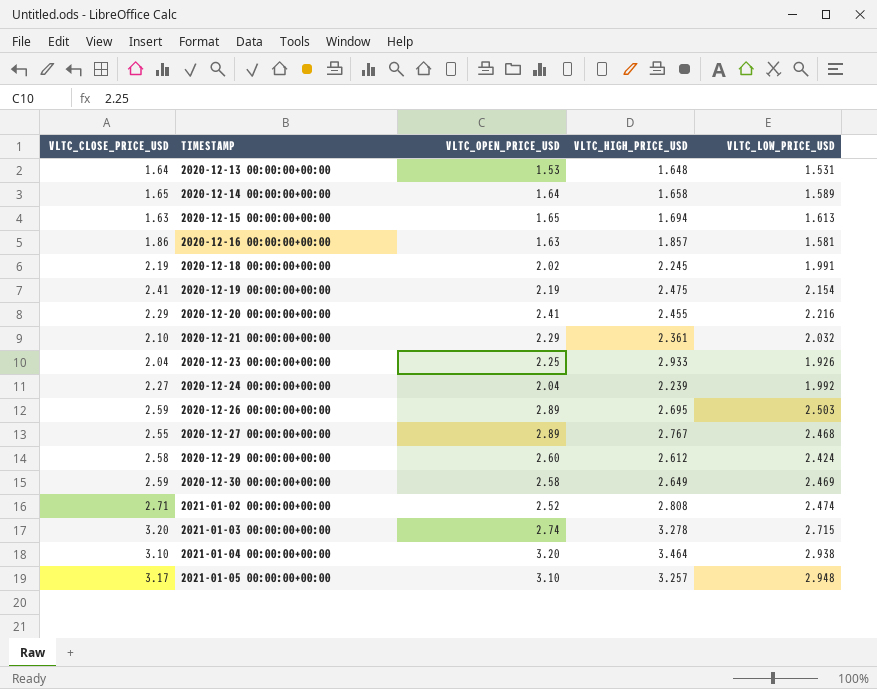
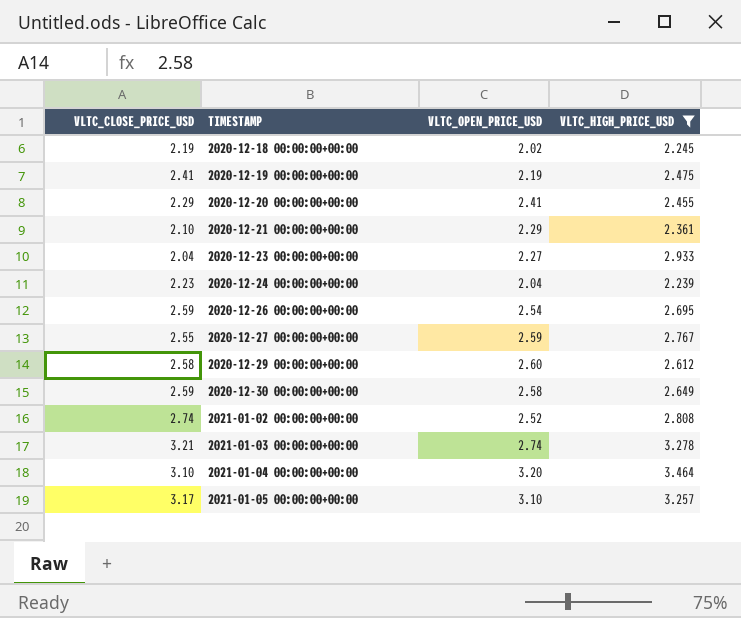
filter: none -> VLTC_HIGH_PRICE_USD >= 2.239
column VLTC_LOW_PRICE_USD | position: 5 -> none
2020-12-23 00:00:00+00:00 | VLTC_OPEN_PRICE_USD: 2.25 -> 2.27
2020-12-24 00:00:00+00:00 | VLTC_CLOSE_PRICE_USD: 2.27 -> 2.23
2020-12-26 00:00:00+00:00 | VLTC_OPEN_PRICE_USD: 2.89 -> 2.54
2020-12-27 00:00:00+00:00 | VLTC_OPEN_PRICE_USD: 2.89 -> 2.59
2021-01-02 00:00:00+00:00 | VLTC_CLOSE_PRICE_USD: 2.71 -> 2.74
2021-01-03 00:00:00+00:00 | VLTC_CLOSE_PRICE_USD: 3.20 -> 3.21

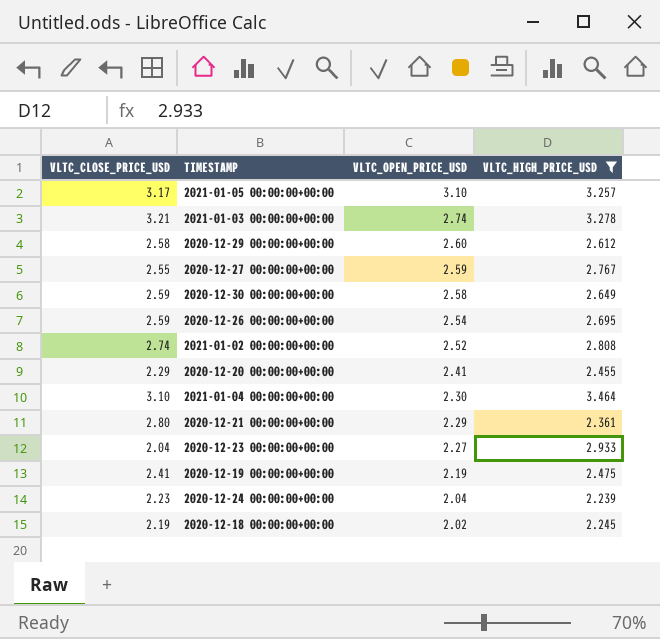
row order: TIMESTAMP ascending -> VLTC_OPEN_PRICE_USD descending
2021-01-04 00:00:00+00:00 | VLTC_OPEN_PRICE_USD: 3.20 -> 2.30
2020-12-21 00:00:00+00:00 | VLTC_CLOSE_PRICE_USD: 2.10 -> 2.80

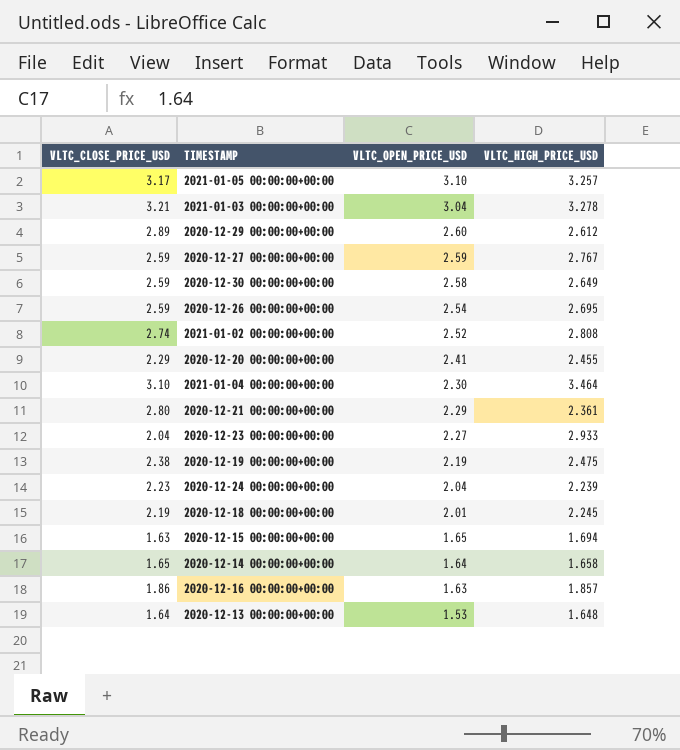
filter: VLTC_HIGH_PRICE_USD >= 2.239 -> none
2021-01-03 00:00:00+00:00 | VLTC_OPEN_PRICE_USD: 2.74 -> 3.04
2020-12-29 00:00:00+00:00 | VLTC_CLOSE_PRICE_USD: 2.58 -> 2.89
2020-12-27 00:00:00+00:00 | VLTC_CLOSE_PRICE_USD: 2.55 -> 2.59
2020-12-19 00:00:00+00:00 | VLTC_CLOSE_PRICE_USD: 2.41 -> 2.38
2020-12-18 00:00:00+00:00 | VLTC_OPEN_PRICE_USD: 2.02 -> 2.01

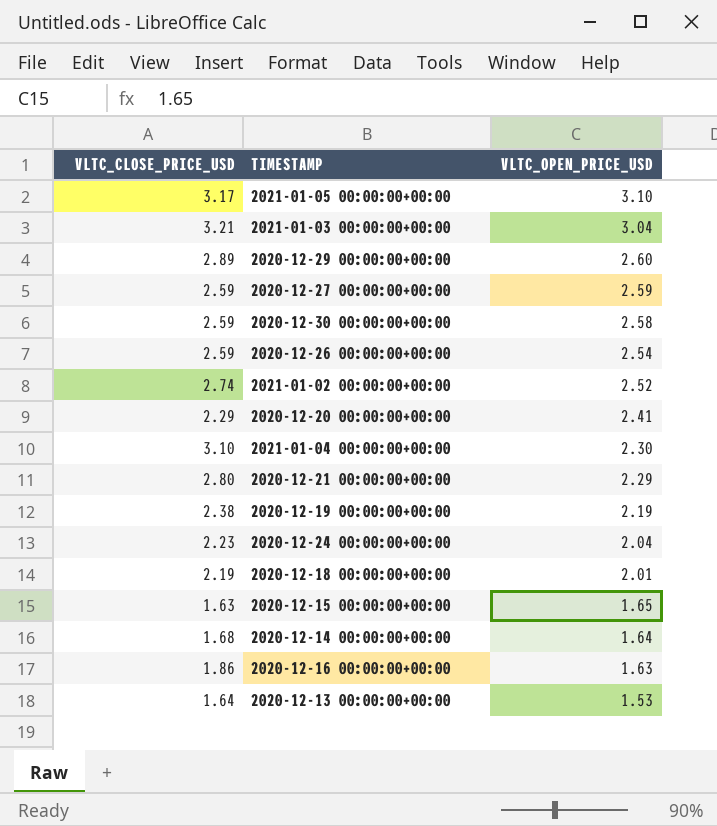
column VLTC_HIGH_PRICE_USD | position: 4 -> none
row 2020-12-23 00:00:00+00:00: 2.04 | 2.27 | 2.933 -> none
2020-12-14 00:00:00+00:00 | VLTC_CLOSE_PRICE_USD: 1.65 -> 1.68

